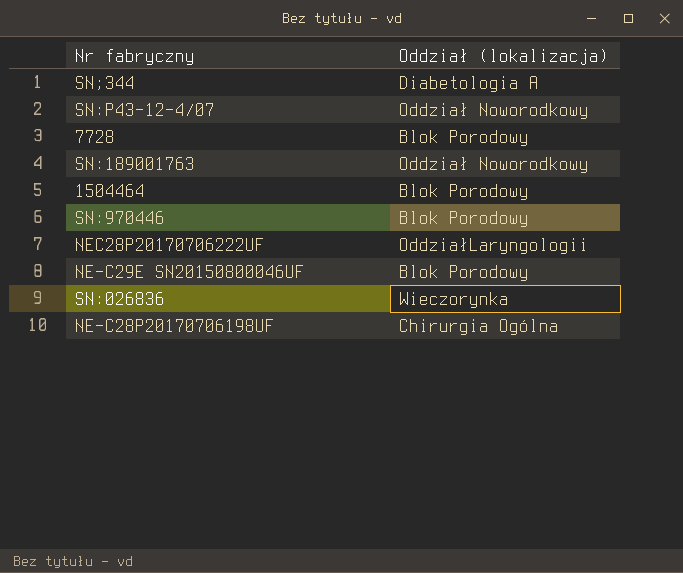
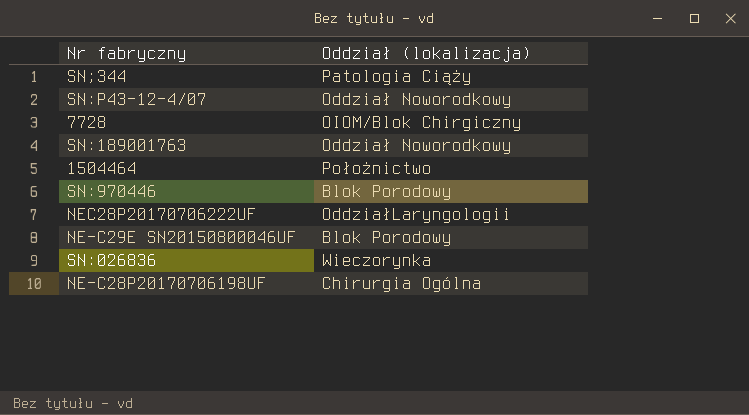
SN;344 | Oddział (lokalizacja): Diabetologia A -> Patologia Ciąży
7728 | Oddział (lokalizacja): Blok Porodowy -> OIOM/Blok Chirgiczny
1504464 | Oddział (lokalizacja): Blok Porodowy -> Położnictwo

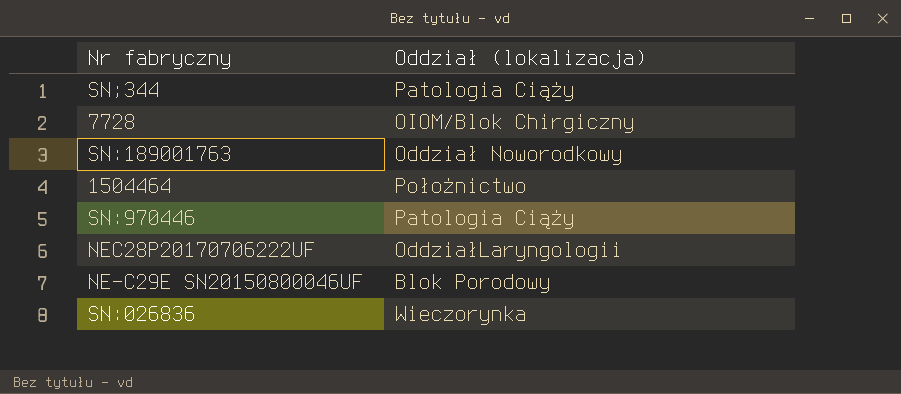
row SN:P43-12-4/07: Oddział Noworodkowy -> none
row NE-C28P20170706198UF: Chirurgia Ogólna -> none
SN:970446 | Oddział (lokalizacja): Blok Porodowy -> Patologia Ciąży

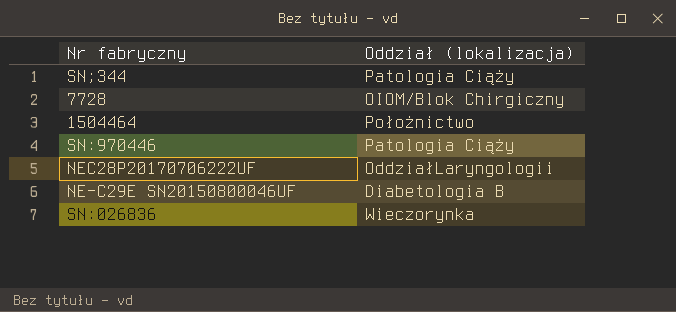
row SN:189001763: Oddział Noworodkowy -> none
NE-C29E SN20150800046UF | Oddział (lokalizacja): Blok Porodowy -> Diabetologia B

